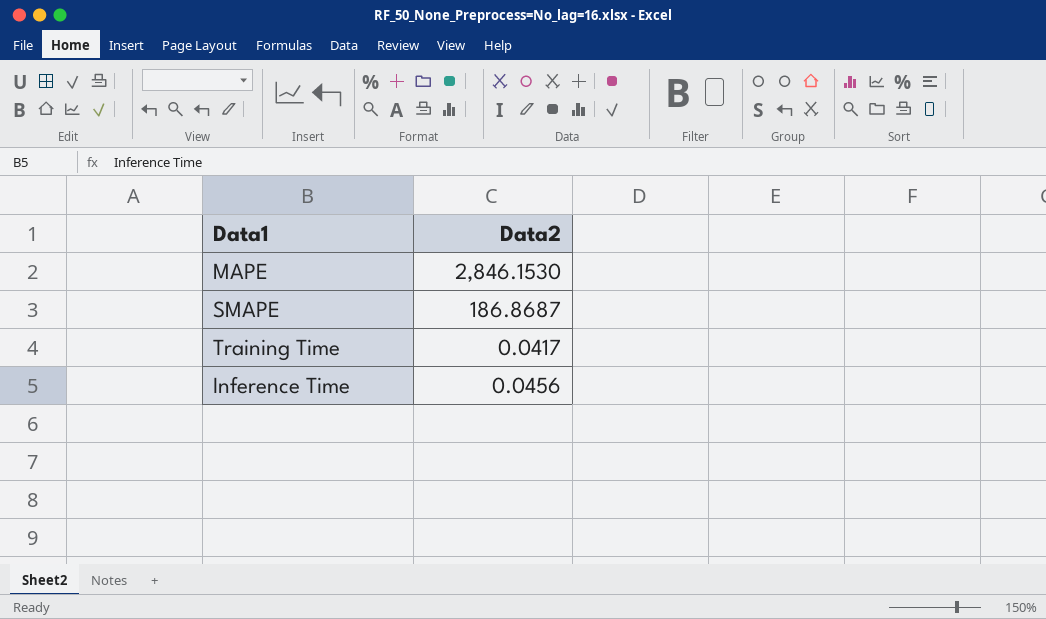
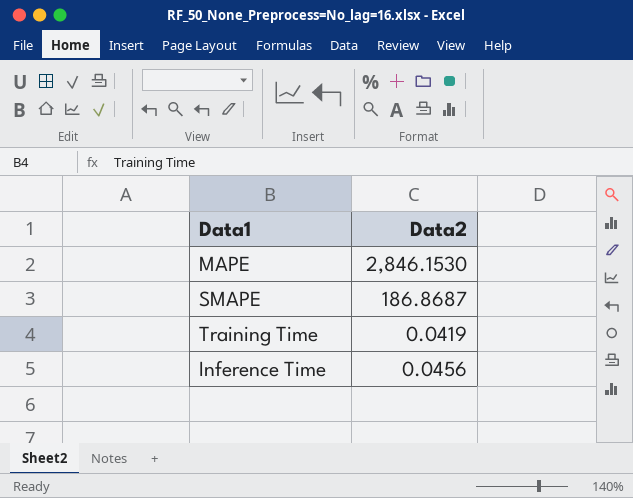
Training Time | Data2: 0.0417 -> 0.0419

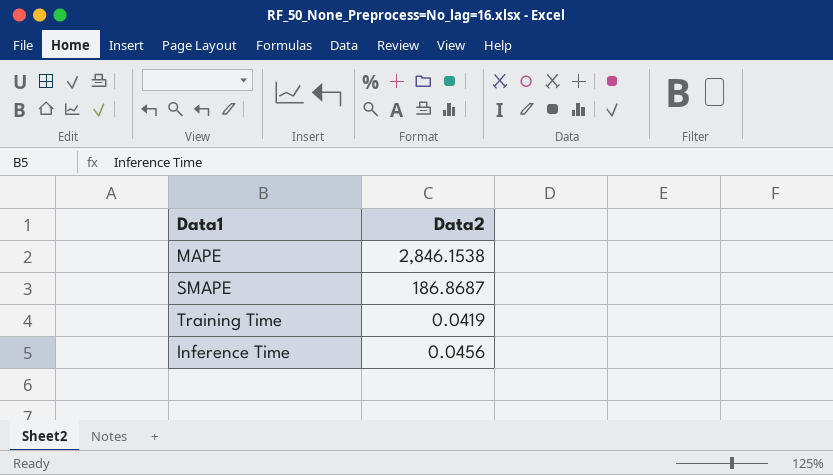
MAPE | Data2: 2,846.1530 -> 2,846.1538

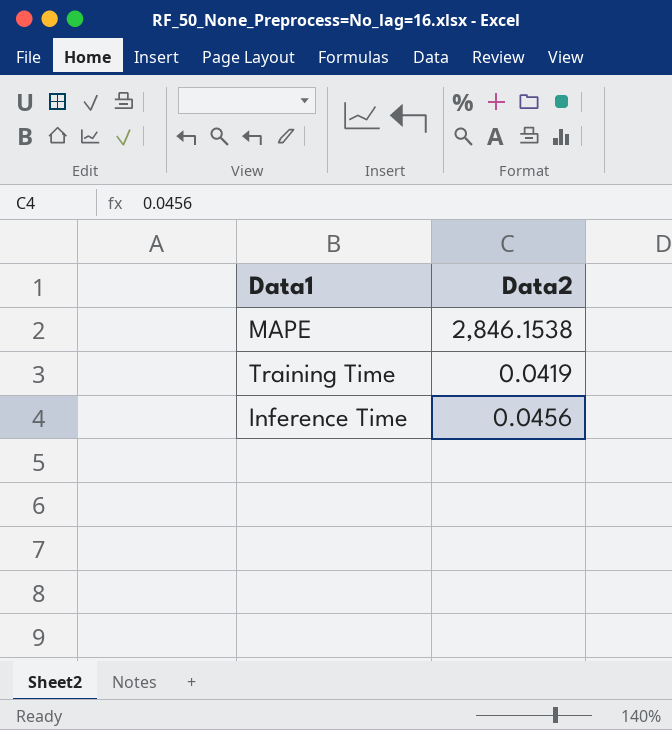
row SMAPE: 186.8687 -> none

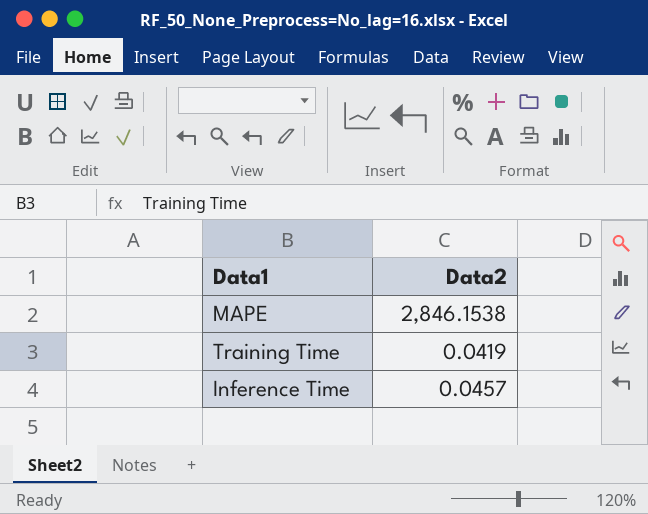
Inference Time | Data2: 0.0456 -> 0.0457

